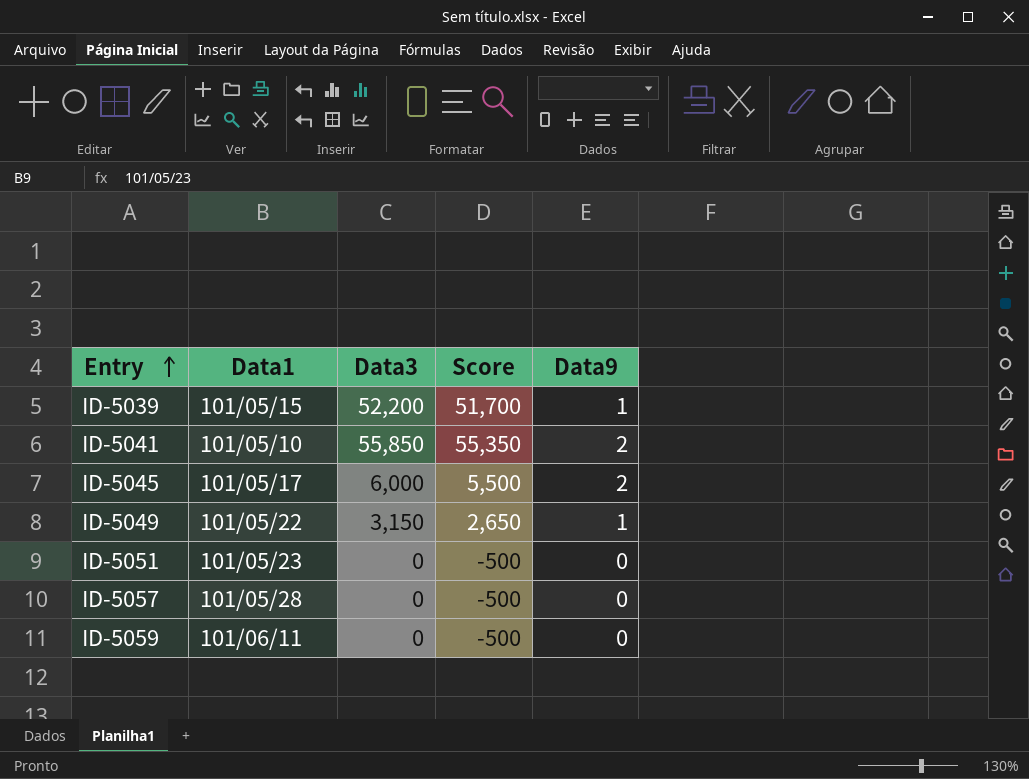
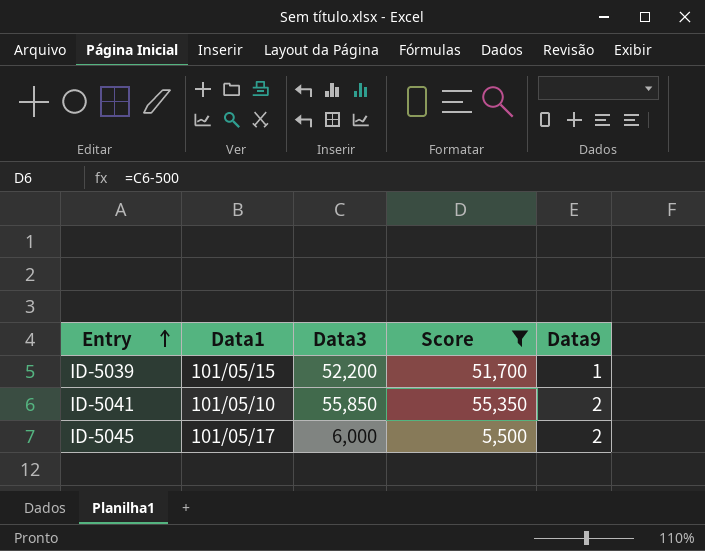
filter: none -> Score >= 5,500

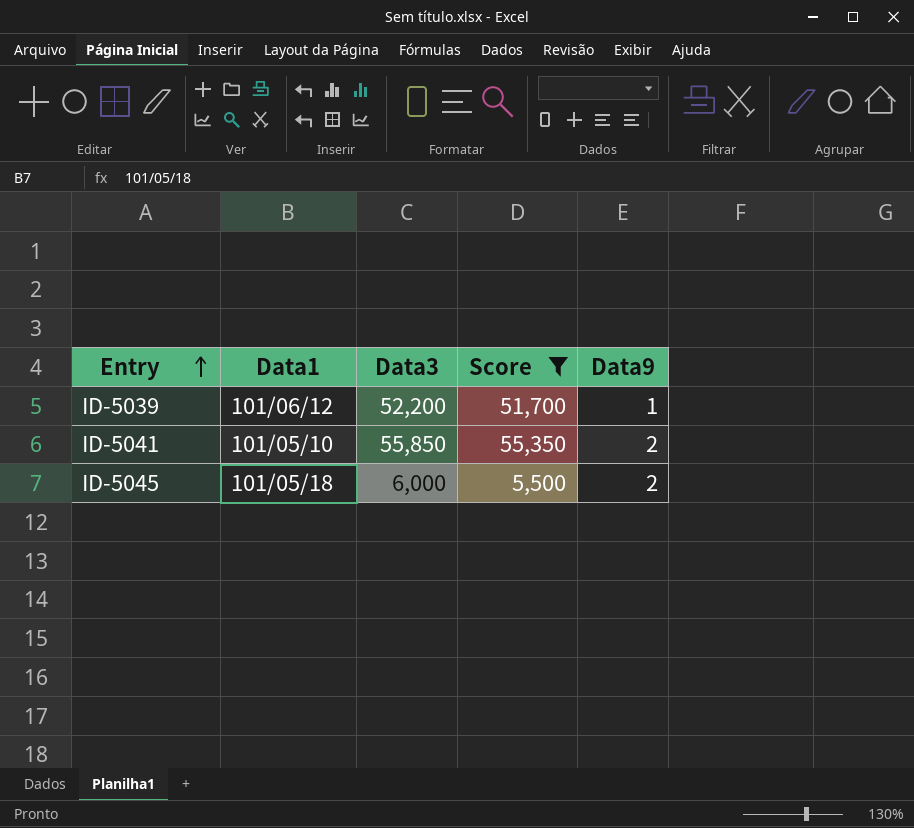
ID-5039 | Data1: 101/05/15 -> 101/06/12
ID-5045 | Data1: 101/05/17 -> 101/05/18

